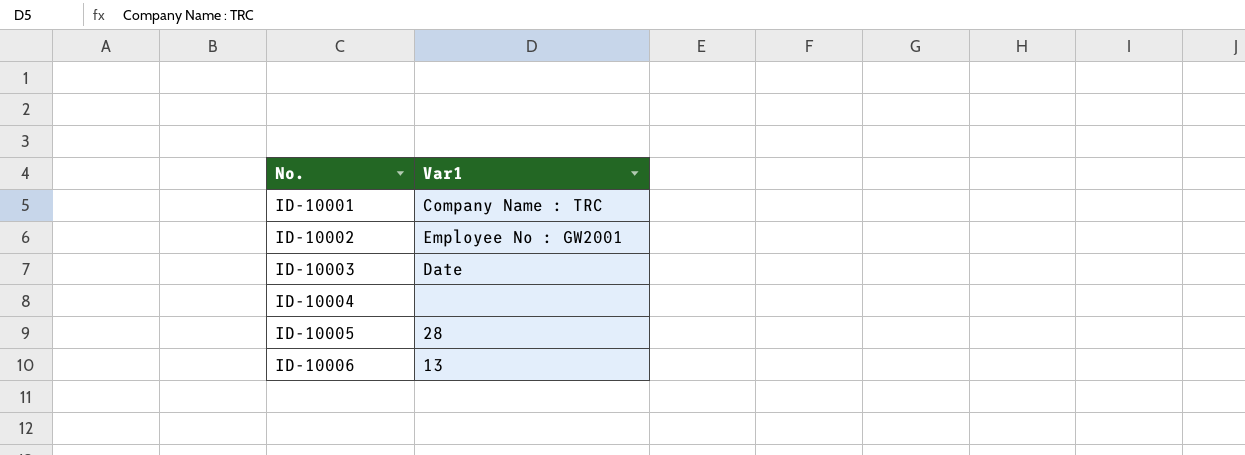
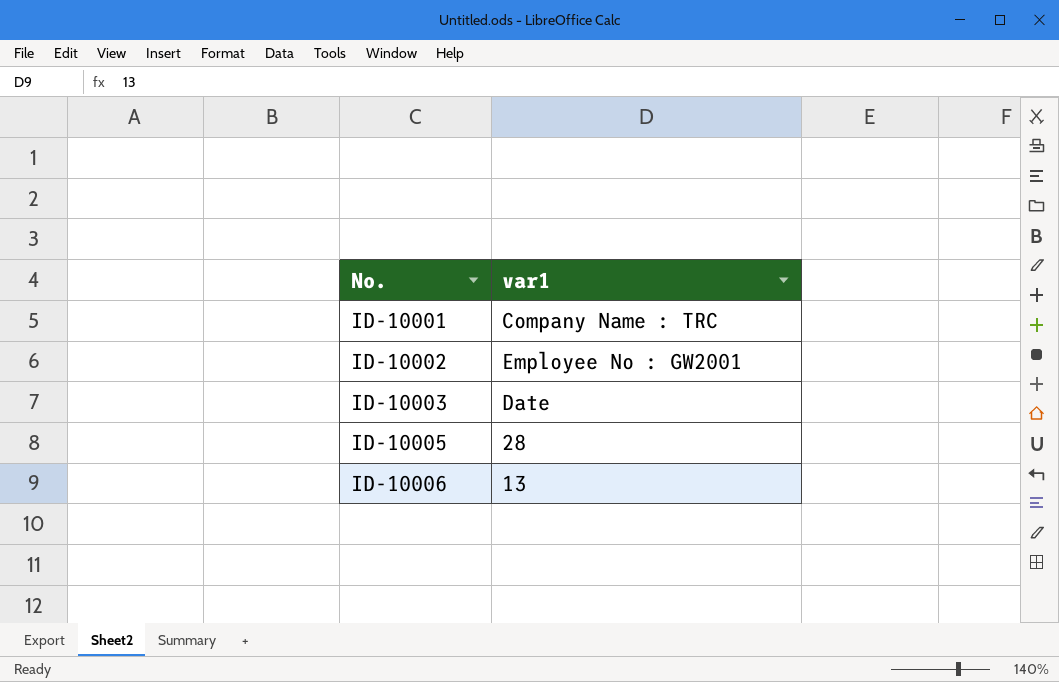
column name: Var1 -> var1
row ID-10004: none -> none

